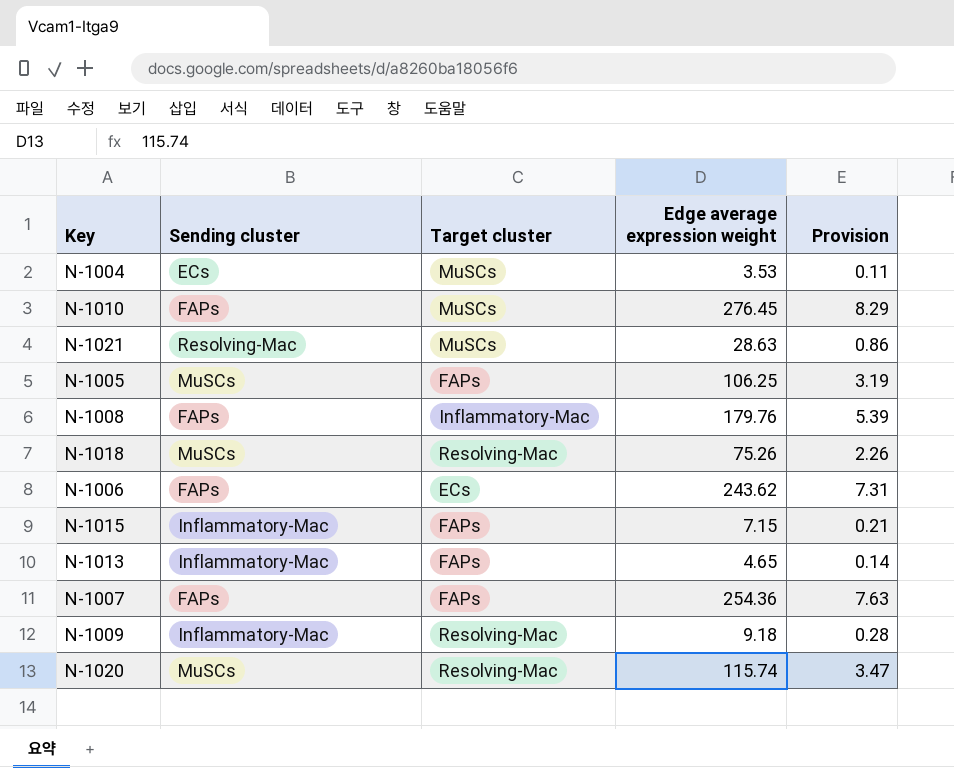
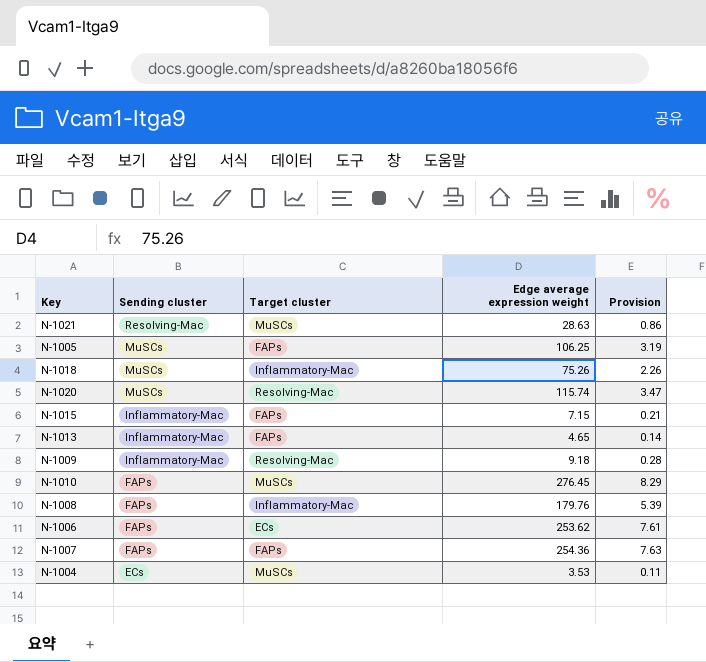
row order: none -> Sending cluster descending
N-1018 | Target cluster: Resolving-Mac -> Inflammatory-Mac
N-1006 | Edge average expression weight: 243.62 -> 253.62
N-1006 | Provision: 7.31 -> 7.61

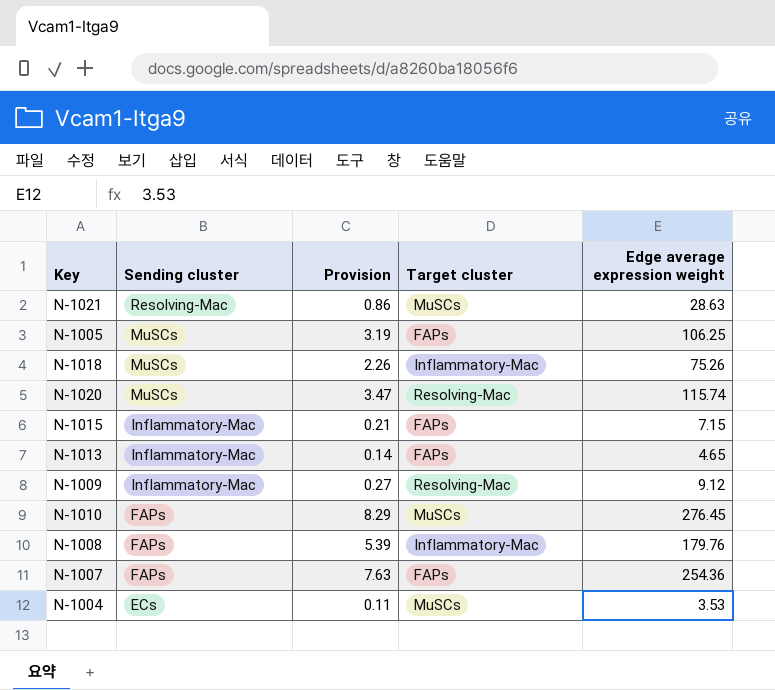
column Provision | position: 5 -> 3
row N-1006: FAPs | ECs | 253.62 | 7.61 -> none
N-1009 | Provision: 0.28 -> 0.27
N-1009 | Edge average expression weight: 9.18 -> 9.12

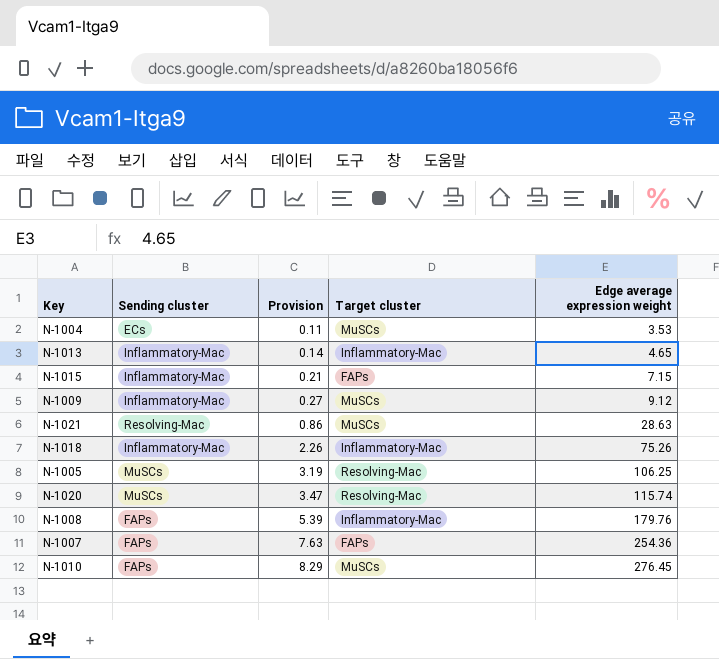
row order: Sending cluster descending -> Provision ascending
N-1013 | Target cluster: FAPs -> Inflammatory-Mac
N-1009 | Target cluster: Resolving-Mac -> MuSCs
N-1018 | Sending cluster: MuSCs -> Inflammatory-Mac
N-1005 | Target cluster: FAPs -> Resolving-Mac

